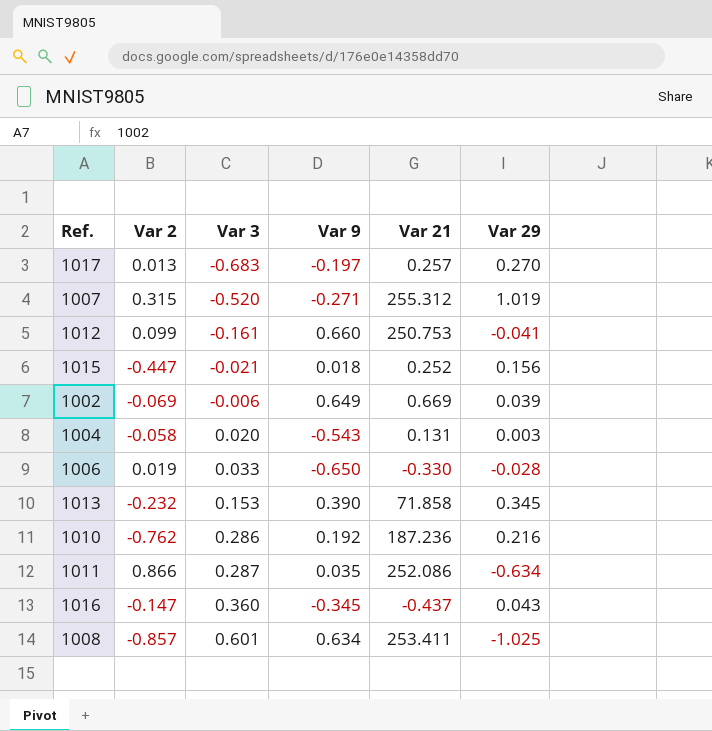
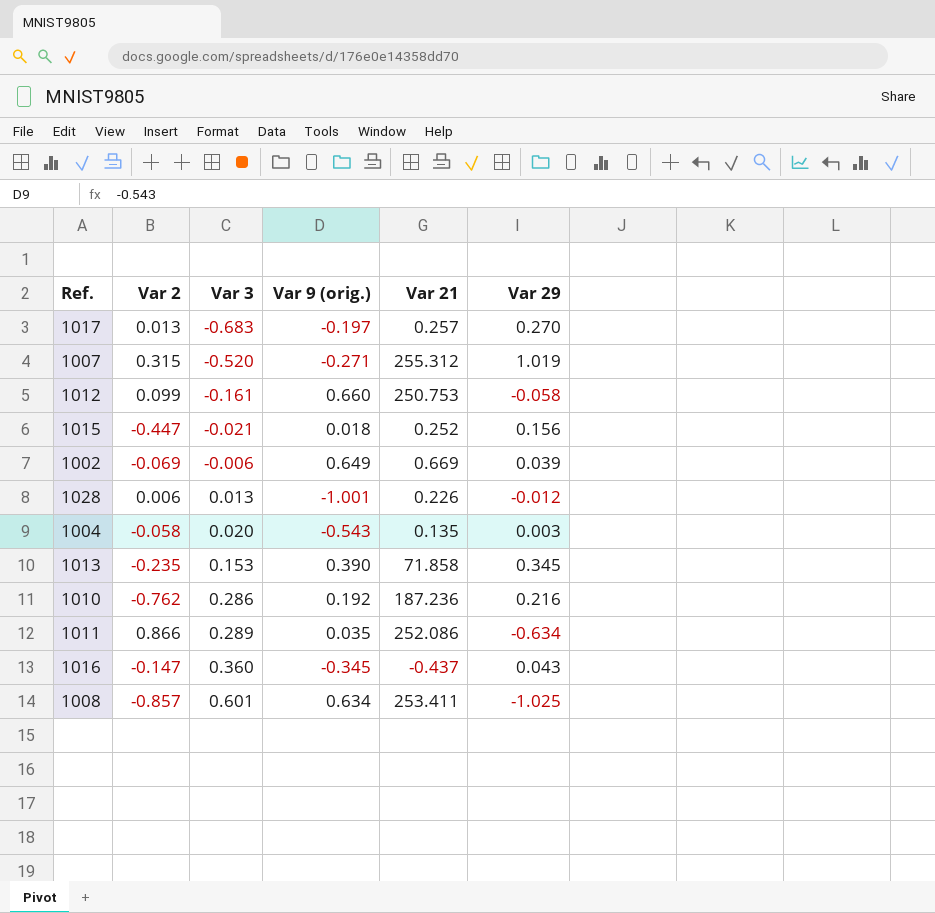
column name: Var 9 -> Var 9 (orig.)
row 1006: 0.019 | 0.033 | -0.650 | -0.330 | -0.028 -> none
1012 | Var 29: -0.041 -> -0.058
row 1028: none -> 0.006 | 0.013 | -1.001 | 0.226 | -0.012
1004 | Var 21: 0.131 -> 0.135
1013 | Var 2: -0.232 -> -0.235
1011 | Var 3: 0.287 -> 0.289

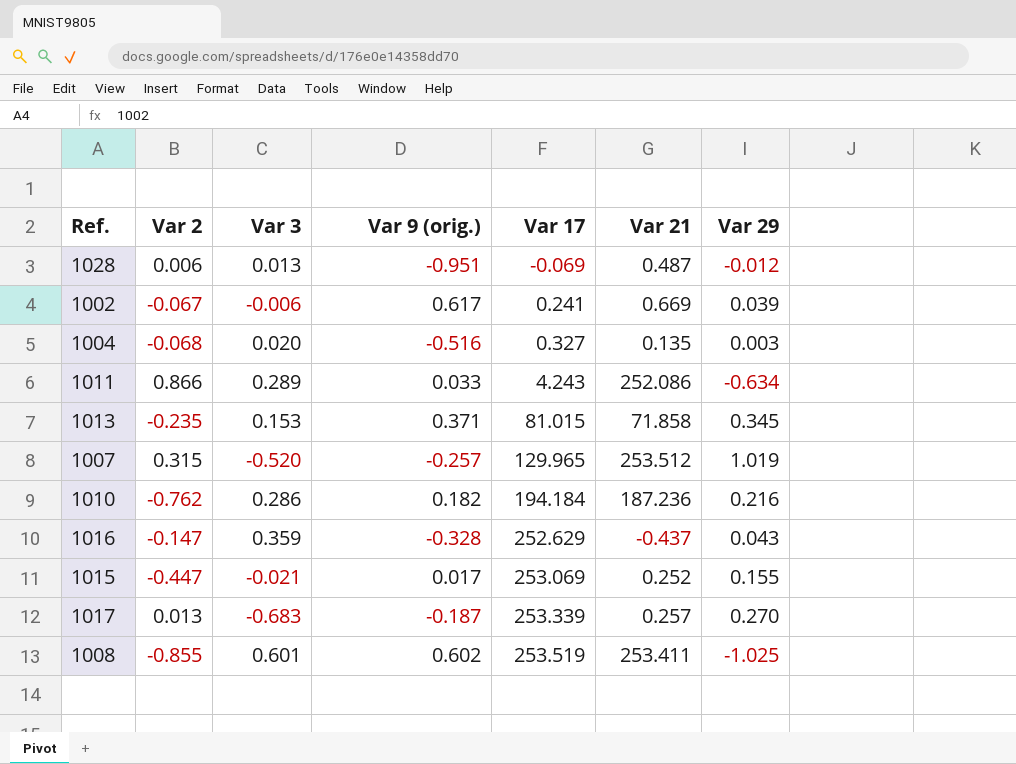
row order: Var 3 ascending -> Var 17 ascending
column Var 17 | position: none -> 5
row 1012: 0.099 | -0.161 | 0.660 | 250.753 | -0.058 -> none
1028 | Var 9 (orig.): -1.001 -> -0.951
1028 | Var 21: 0.226 -> 0.487
1002 | Var 2: -0.069 -> -0.067
1002 | Var 9 (orig.): 0.649 -> 0.617
1004 | Var 2: -0.058 -> -0.068
1004 | Var 9 (orig.): -0.543 -> -0.516
1011 | Var 9 (orig.): 0.035 -> 0.033
1013 | Var 9 (orig.): 0.390 -> 0.371
1007 | Var 9 (orig.): -0.271 -> -0.257
1007 | Var 21: 255.312 -> 253.512
1010 | Var 9 (orig.): 0.192 -> 0.182
1016 | Var 3: 0.360 -> 0.359
1016 | Var 9 (orig.): -0.345 -> -0.328
1015 | Var 9 (orig.): 0.018 -> 0.017
1015 | Var 29: 0.156 -> 0.155
1017 | Var 9 (orig.): -0.197 -> -0.187
1008 | Var 2: -0.857 -> -0.855
1008 | Var 9 (orig.): 0.634 -> 0.602

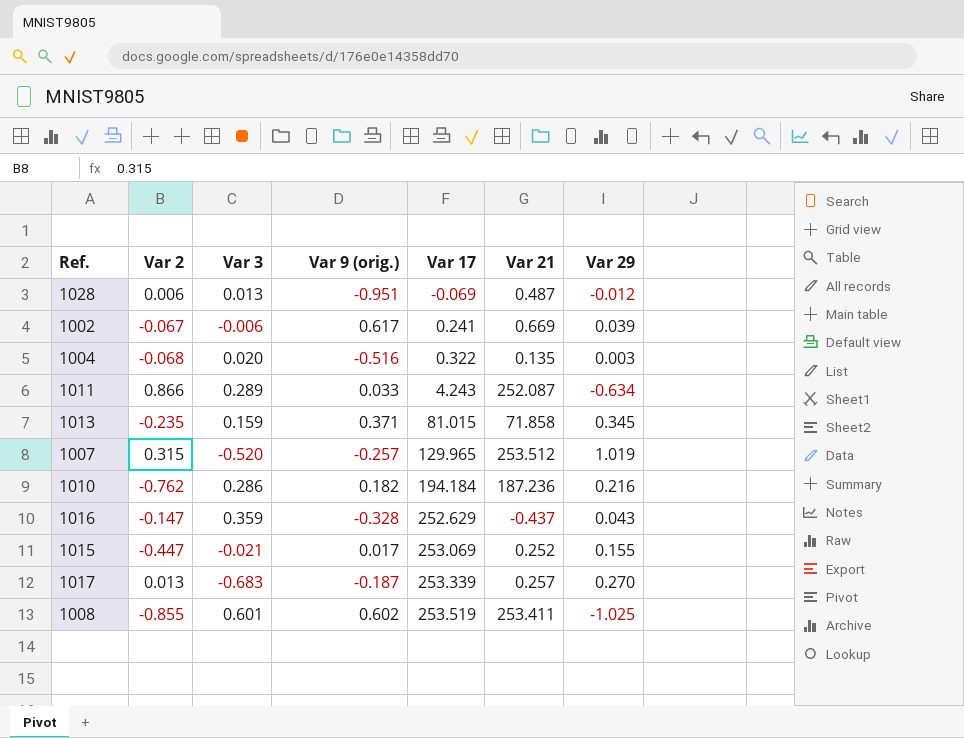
1004 | Var 17: 0.327 -> 0.322
1011 | Var 21: 252.086 -> 252.087
1013 | Var 3: 0.153 -> 0.159

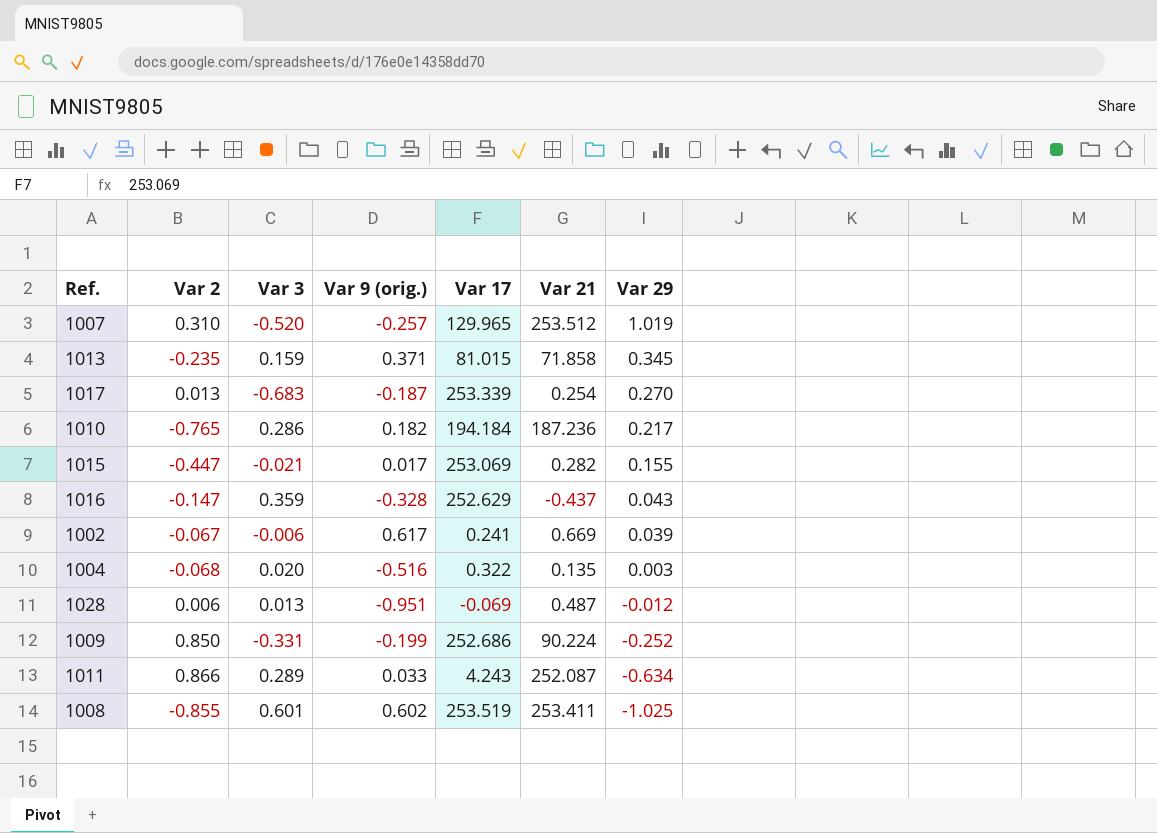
row order: Var 17 ascending -> Var 29 descending
1007 | Var 2: 0.315 -> 0.310
1017 | Var 21: 0.257 -> 0.254
1010 | Var 2: -0.762 -> -0.765
1010 | Var 29: 0.216 -> 0.217
1015 | Var 21: 0.252 -> 0.282
row 1009: none -> 0.850 | -0.331 | -0.199 | 252.686 | 90.224 | -0.252

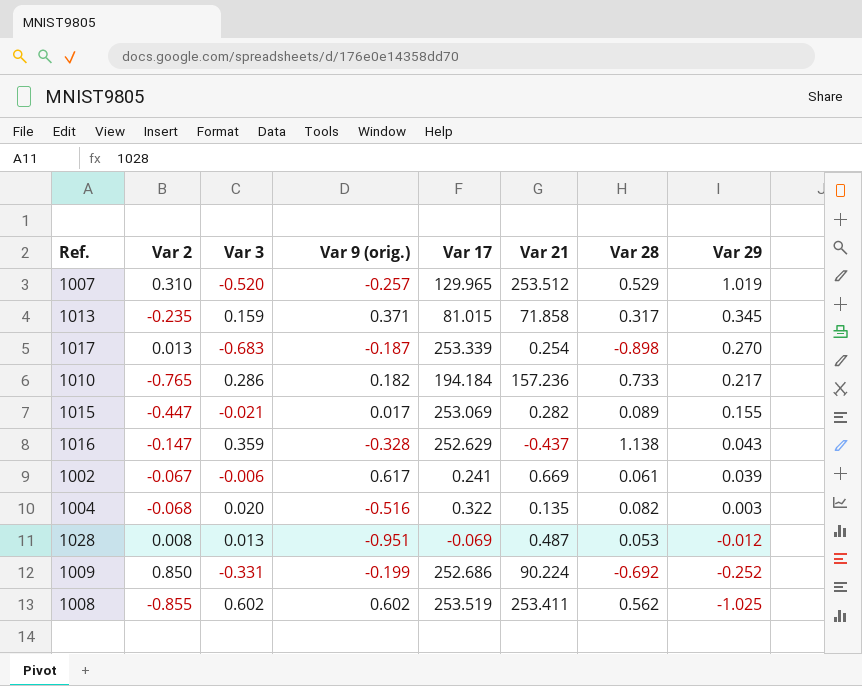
column Var 28 | position: none -> 7
row 1011: 0.866 | 0.289 | 0.033 | 4.243 | 252.087 | -0.634 -> none
1010 | Var 21: 187.236 -> 157.236
1028 | Var 2: 0.006 -> 0.008
1008 | Var 3: 0.601 -> 0.602

